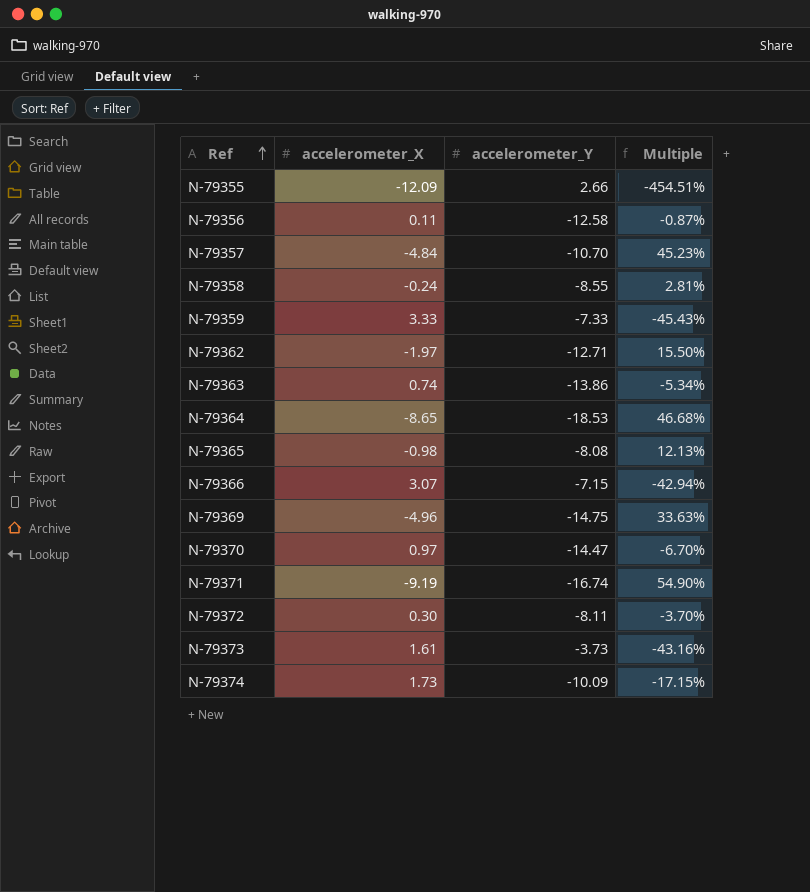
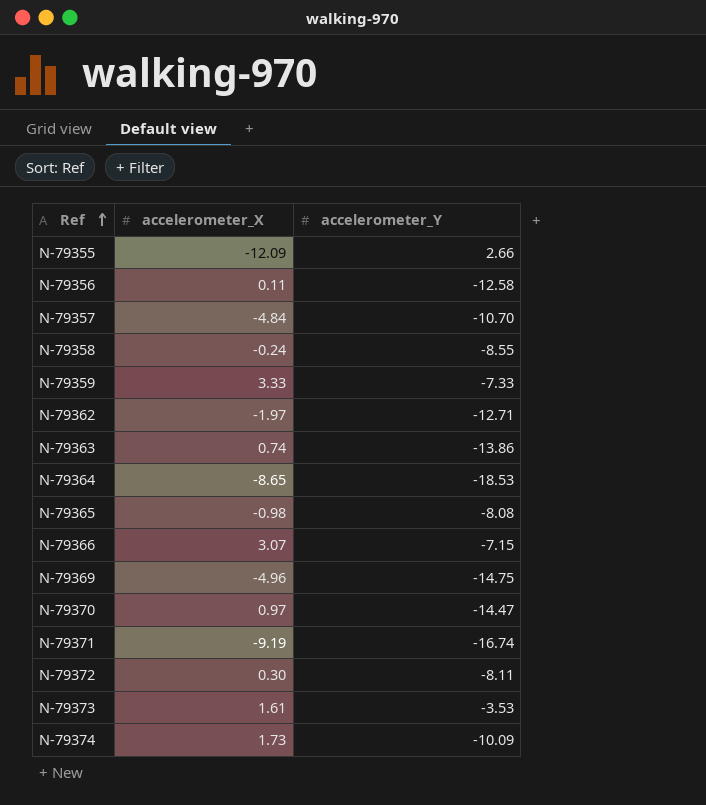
column Multiple | formula: [accelerometer_X] / [accelerometer_Y] -> none
N-79373 | accelerometer_Y: -3.73 -> -3.53

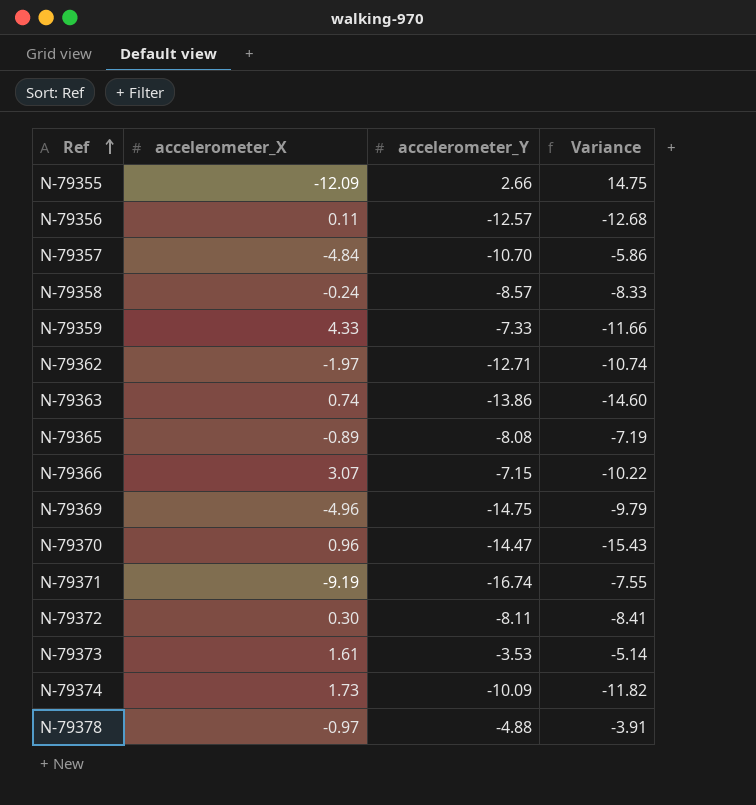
column Variance | formula: none -> [accelerometer_Y] - [accelerometer_X]
row N-79364: -8.65 | -18.53 -> none
N-79356 | accelerometer_Y: -12.58 -> -12.57
N-79358 | accelerometer_Y: -8.55 -> -8.57
N-79359 | accelerometer_X: 3.33 -> 4.33
N-79365 | accelerometer_X: -0.98 -> -0.89
N-79370 | accelerometer_X: 0.97 -> 0.96
row N-79378: none -> -0.97 | -4.88 | -3.91

